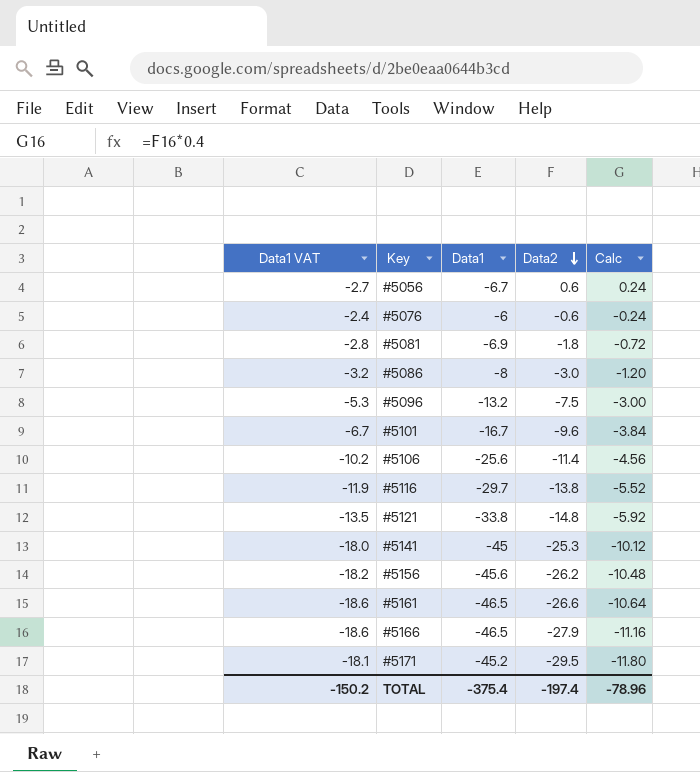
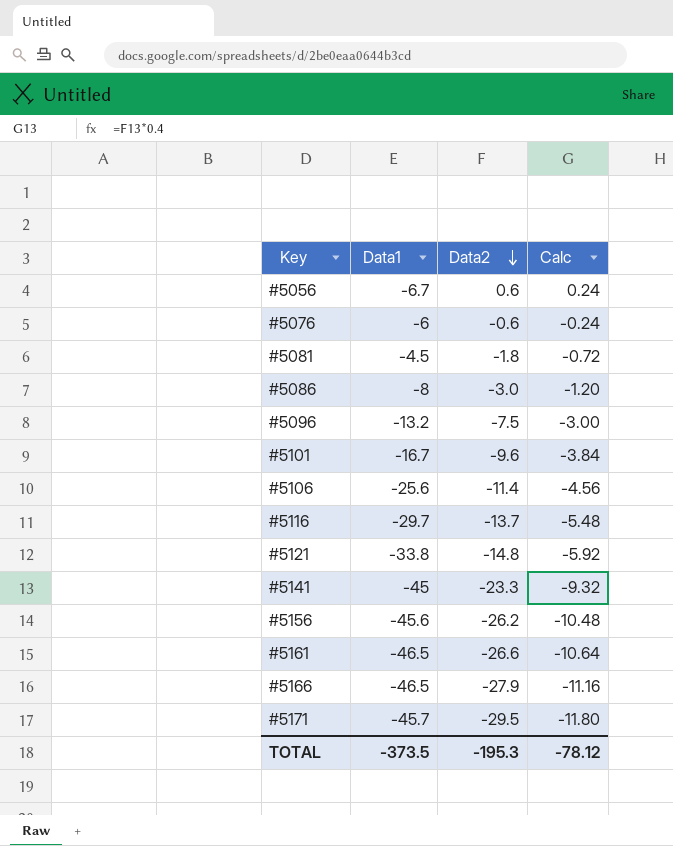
column Data1 VAT | formula: [Data1] * 0.4 -> none
#5081 | Data1: -6.9 -> -4.5
#5116 | Data2: -13.8 -> -13.7
#5116 | Calc: -5.52 -> -5.48
#5141 | Data2: -25.3 -> -23.3
#5141 | Calc: -10.12 -> -9.32
#5171 | Data1: -45.2 -> -45.7
TOTAL | Data1: -375.4 -> -373.5
TOTAL | Data2: -197.4 -> -195.3
TOTAL | Calc: -78.96 -> -78.12

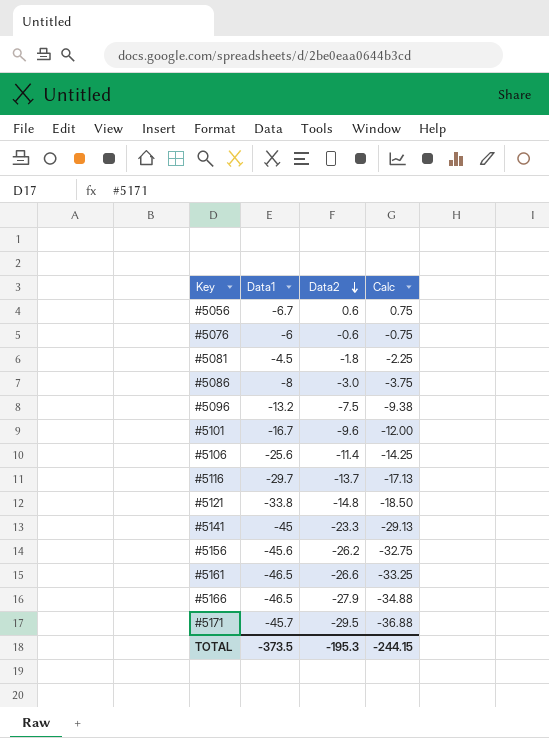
column Calc | formula: [Data2] * 0.4 -> [Data2] * 1.25
TOTAL | Calc: -78.12 -> -244.15

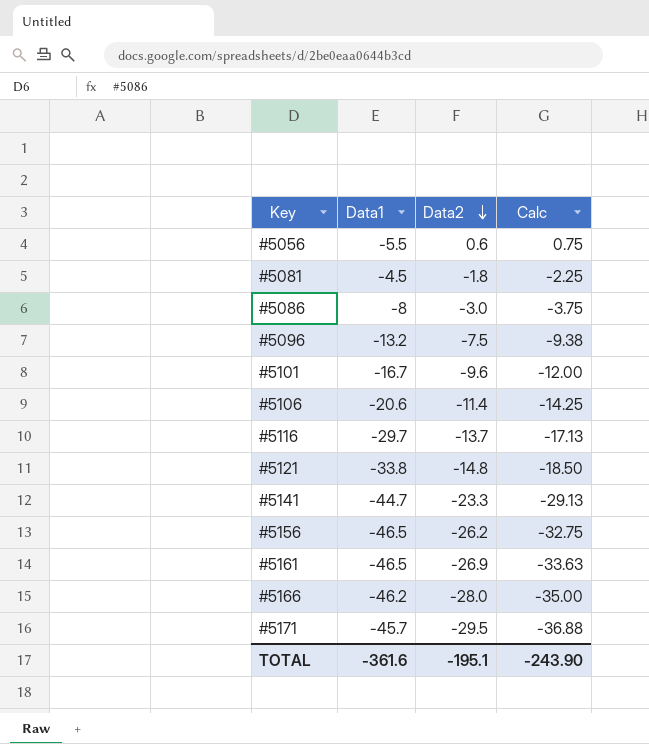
row #5076: -6 | -0.6 | -0.75 -> none
#5056 | Data1: -6.7 -> -5.5
#5106 | Data1: -25.6 -> -20.6
#5141 | Data1: -45 -> -44.7
#5156 | Data1: -45.6 -> -46.5
#5161 | Data2: -26.6 -> -26.9
#5161 | Calc: -33.25 -> -33.63
#5166 | Data1: -46.5 -> -46.2
#5166 | Data2: -27.9 -> -28.0
#5166 | Calc: -34.88 -> -35.00
TOTAL | Data1: -373.5 -> -361.6
TOTAL | Data2: -195.3 -> -195.1
TOTAL | Calc: -244.15 -> -243.90

